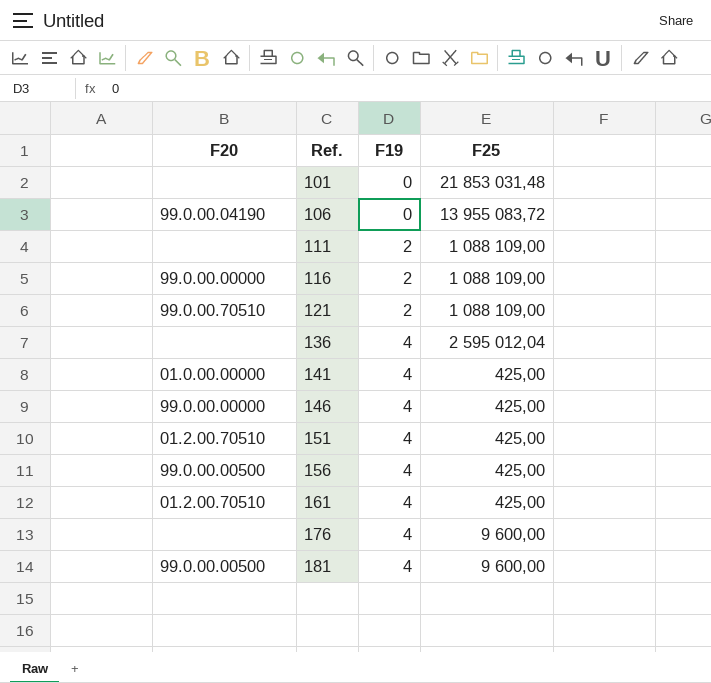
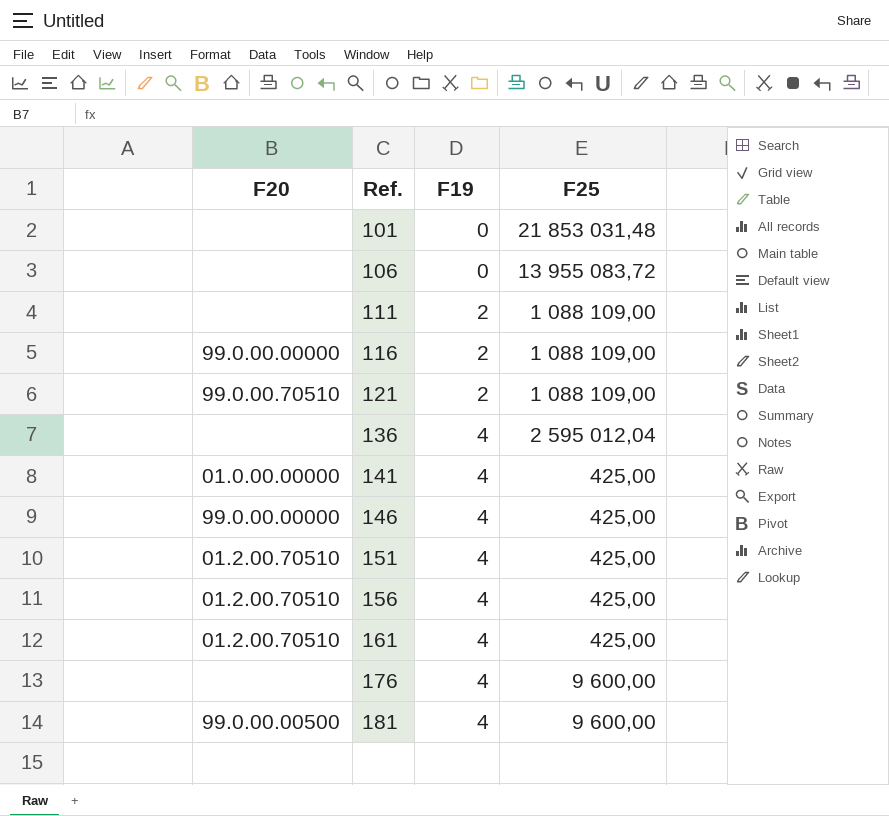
106 | F20: 99.0.00.04190 -> none
156 | F20: 99.0.00.00500 -> 01.2.00.70510

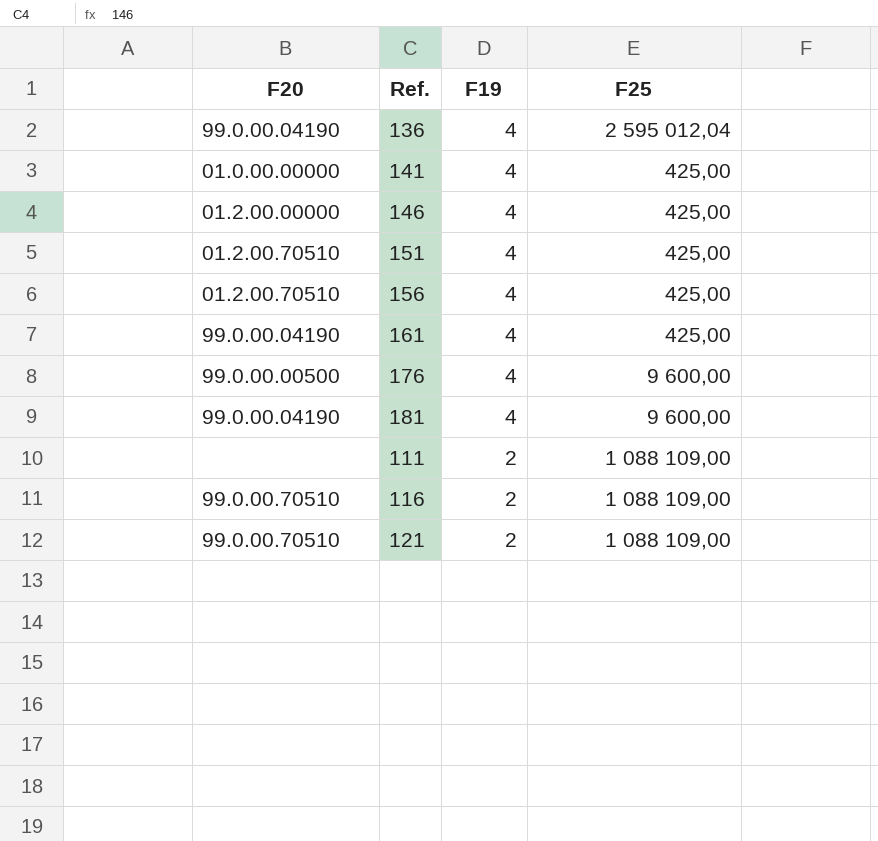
row order: Ref. ascending -> F19 descending
row 101: none | 0 | 21 853 031,48 -> none
row 106: none | 0 | 13 955 083,72 -> none
136 | F20: none -> 99.0.00.04190
146 | F20: 99.0.00.00000 -> 01.2.00.00000
161 | F20: 01.2.00.70510 -> 99.0.00.04190
176 | F20: none -> 99.0.00.00500
181 | F20: 99.0.00.00500 -> 99.0.00.04190
116 | F20: 99.0.00.00000 -> 99.0.00.70510

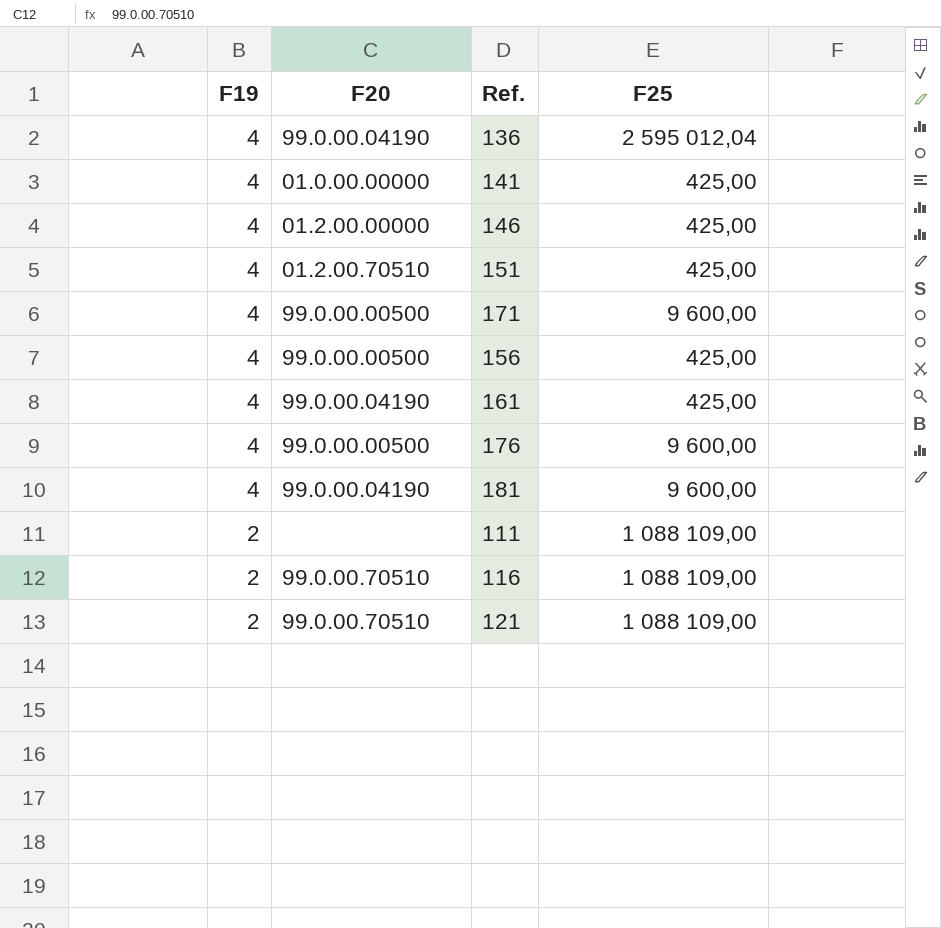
column F19 | position: 3 -> 1
row 171: none -> 4 | 99.0.00.00500 | 9 600,00
156 | F20: 01.2.00.70510 -> 99.0.00.00500

